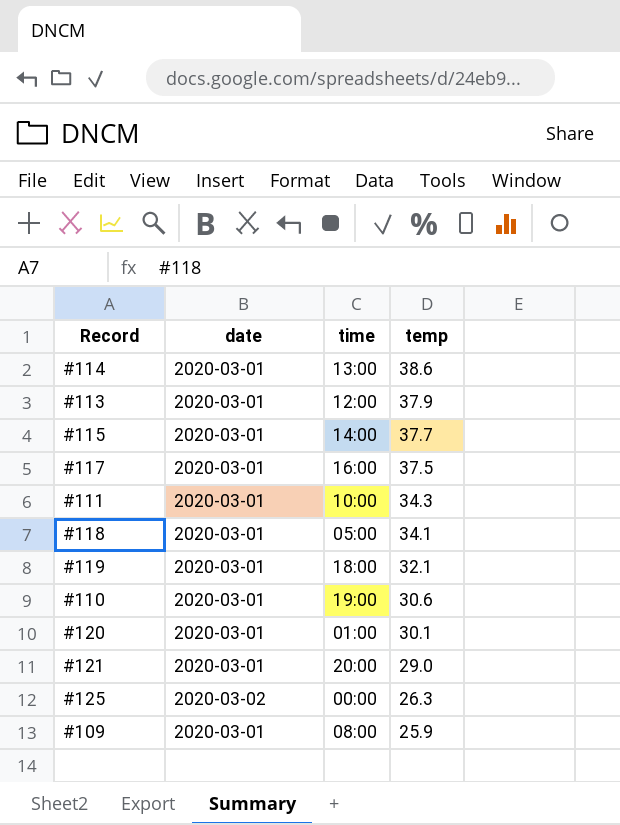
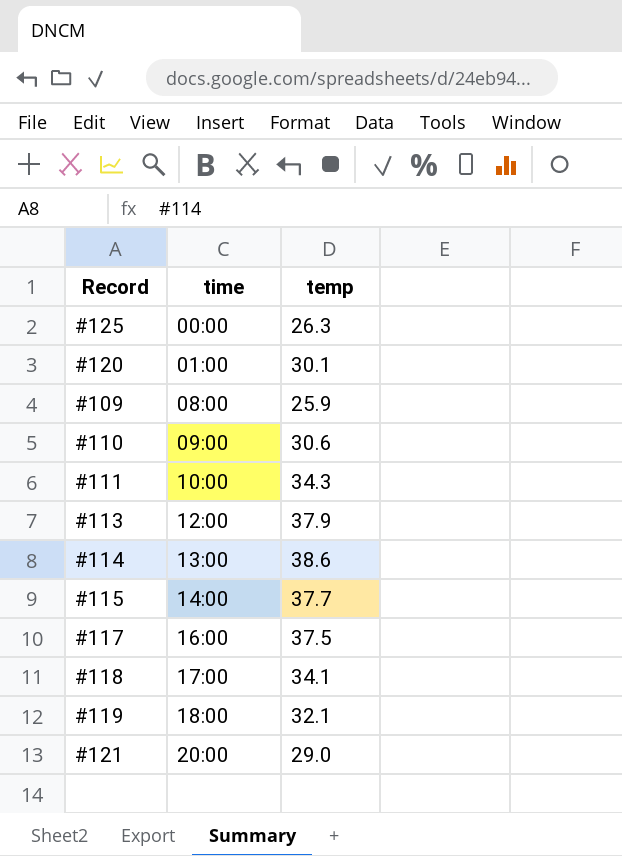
row order: temp descending -> time ascending
column date | position: 2 -> none
#110 | time: 19:00 -> 09:00
#118 | time: 05:00 -> 17:00

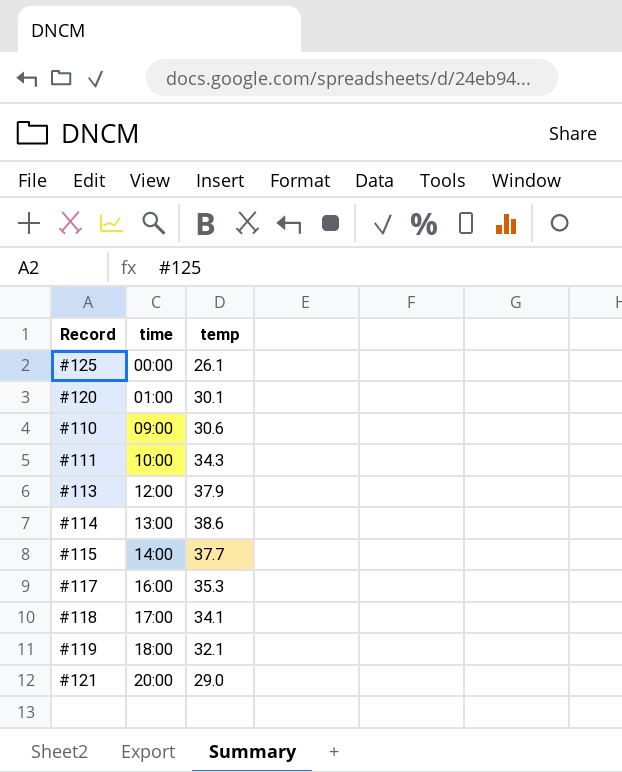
row #109: 08:00 | 25.9 -> none
#125 | temp: 26.3 -> 26.1
#117 | temp: 37.5 -> 35.3

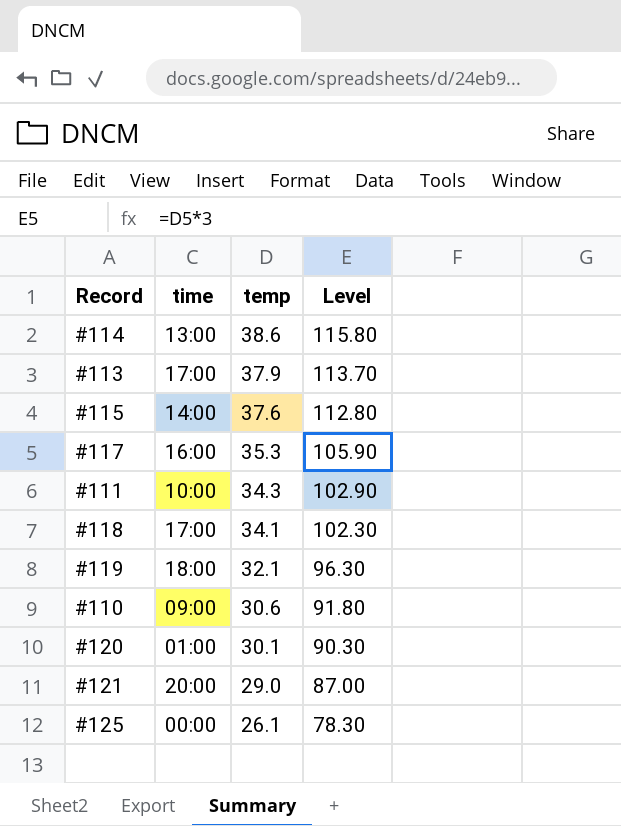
row order: time ascending -> temp descending
column Level | formula: none -> [temp] * 3
#113 | time: 12:00 -> 17:00
#115 | temp: 37.7 -> 37.6

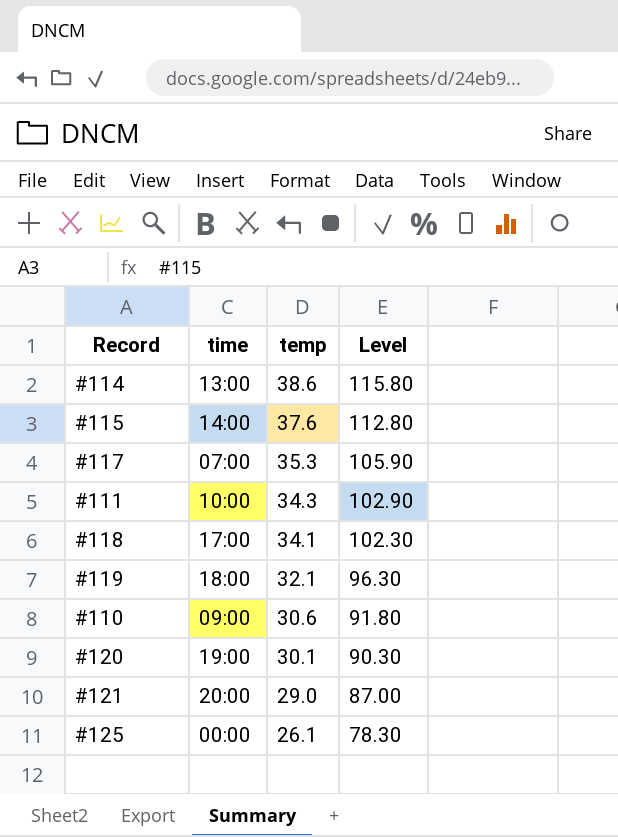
row #113: 17:00 | 37.9 | 113.70 -> none
#117 | time: 16:00 -> 07:00
#120 | time: 01:00 -> 19:00

